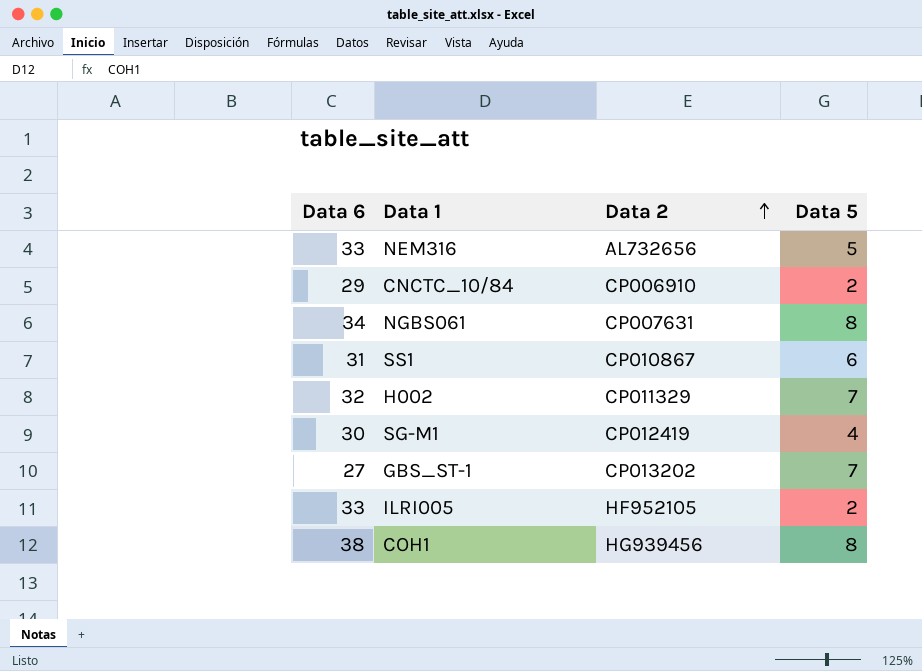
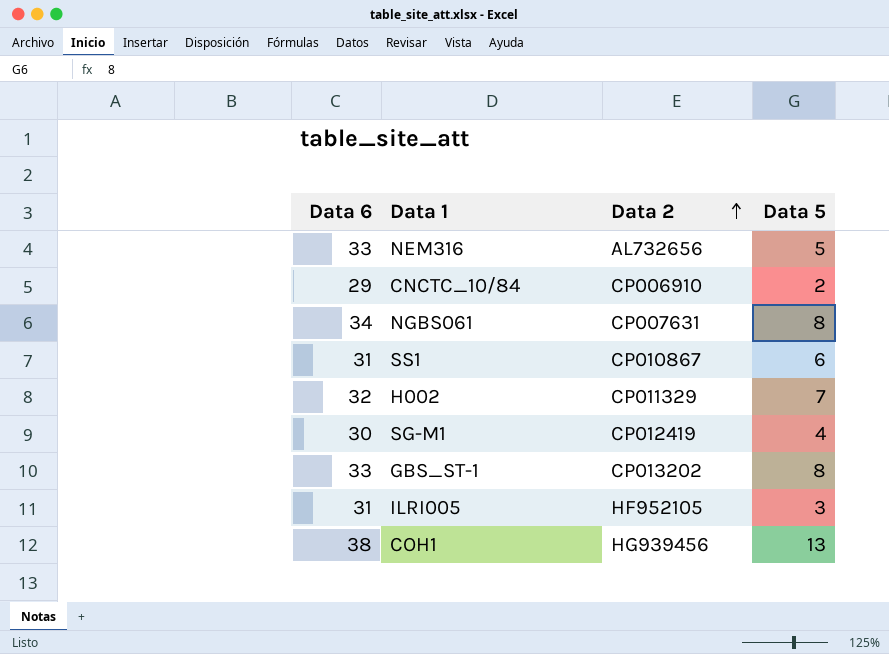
GBS_ST-1 | Data 6: 27 -> 33
GBS_ST-1 | Data 5: 7 -> 8
ILRI005 | Data 6: 33 -> 31
ILRI005 | Data 5: 2 -> 3
COH1 | Data 5: 8 -> 13

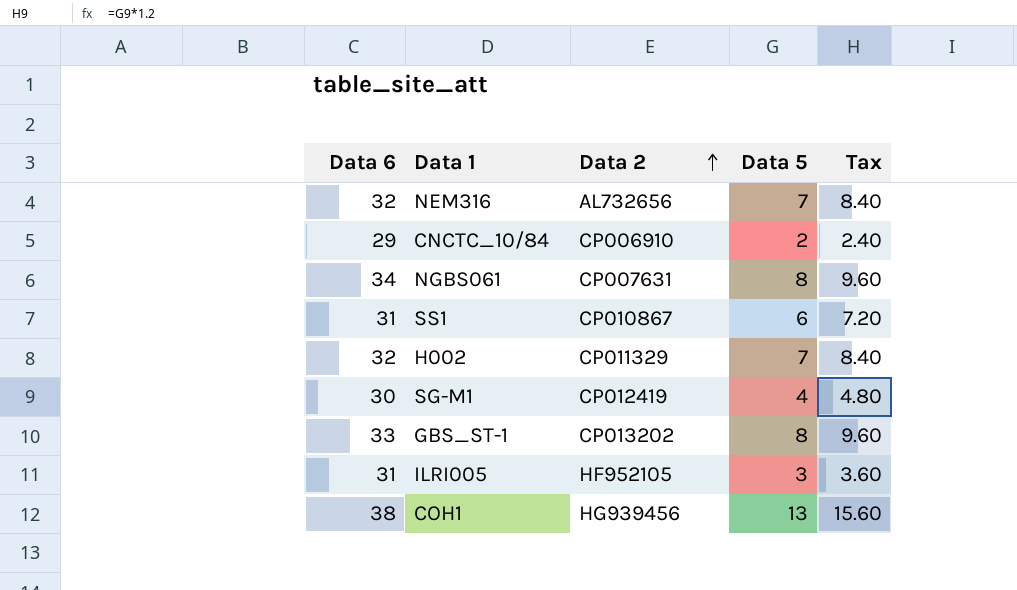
column Tax | formula: none -> [Data 5] * 1.2
NEM316 | Data 6: 33 -> 32
NEM316 | Data 5: 5 -> 7

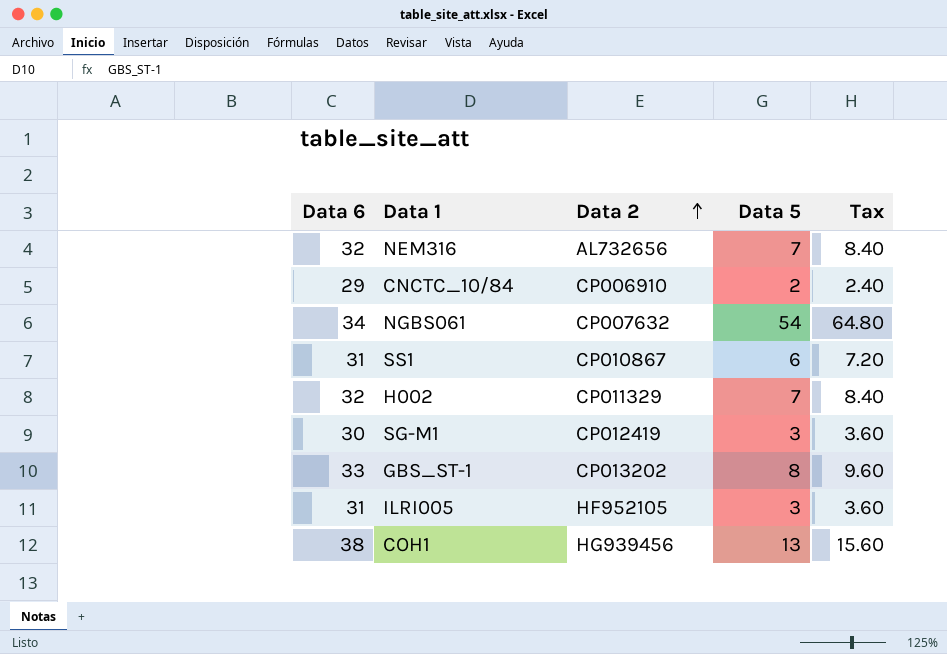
NGBS061 | Data 2: CP007631 -> CP007632
NGBS061 | Data 5: 8 -> 54
NGBS061 | Tax: 9.60 -> 64.80
SG-M1 | Data 5: 4 -> 3
SG-M1 | Tax: 4.80 -> 3.60

